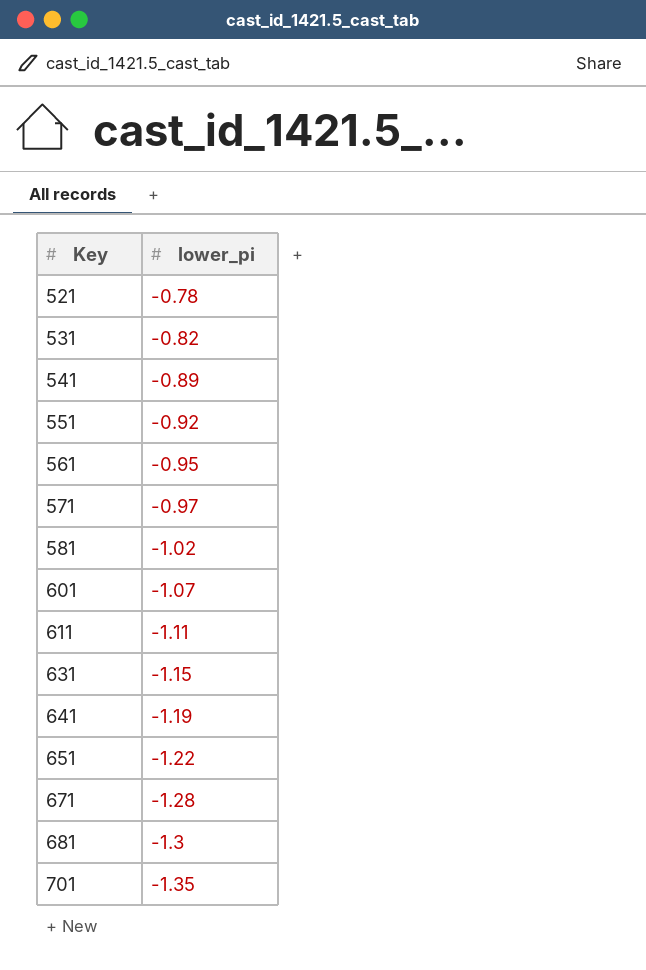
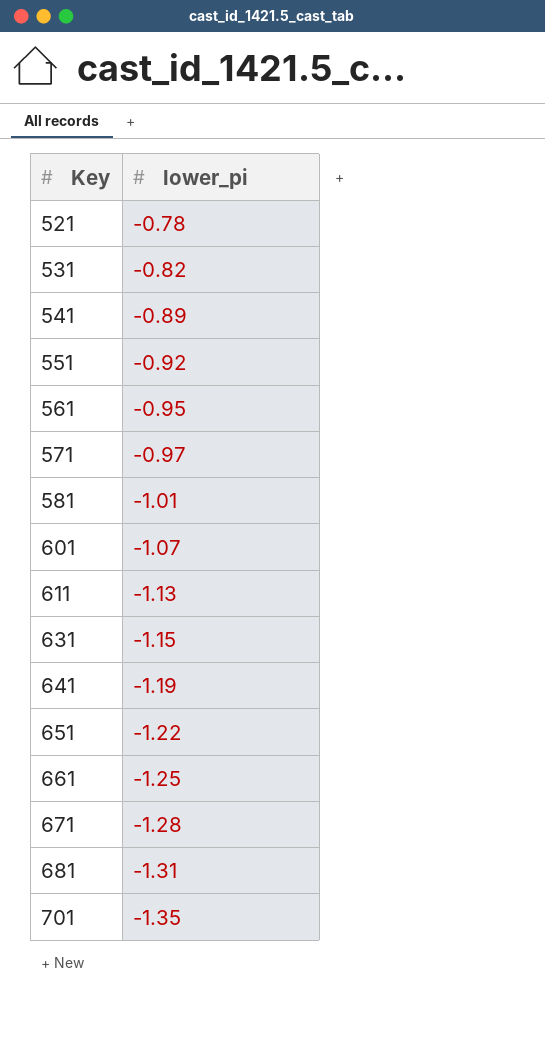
581 | lower_pi: -1.02 -> -1.01
611 | lower_pi: -1.11 -> -1.13
row 661: none -> -1.25
681 | lower_pi: -1.3 -> -1.31

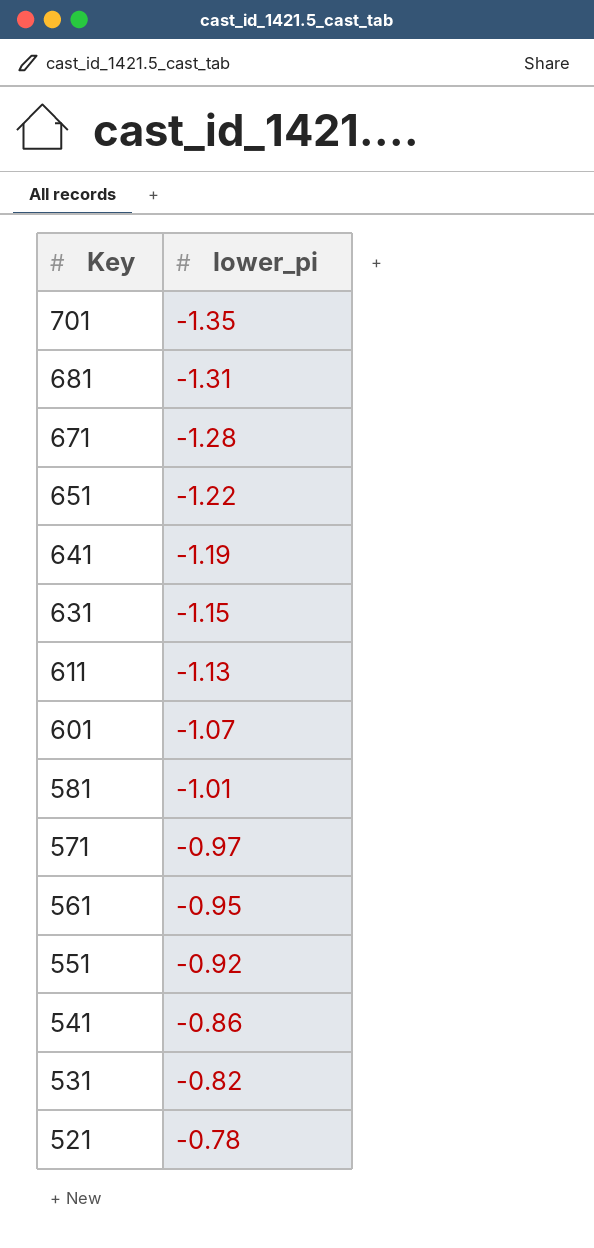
row order: Key ascending -> Key descending
row 661: -1.25 -> none
541 | lower_pi: -0.89 -> -0.86

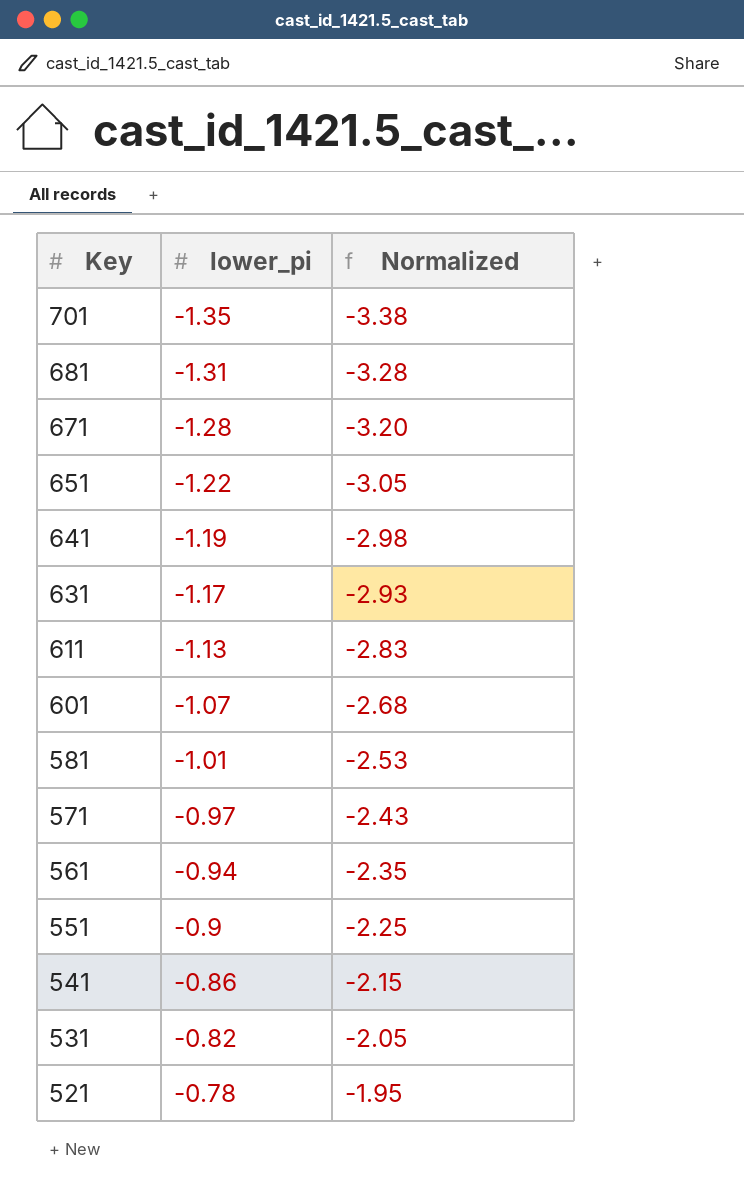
column Normalized | formula: none -> [lower_pi] * 2.5
631 | lower_pi: -1.15 -> -1.17
561 | lower_pi: -0.95 -> -0.94
551 | lower_pi: -0.92 -> -0.9

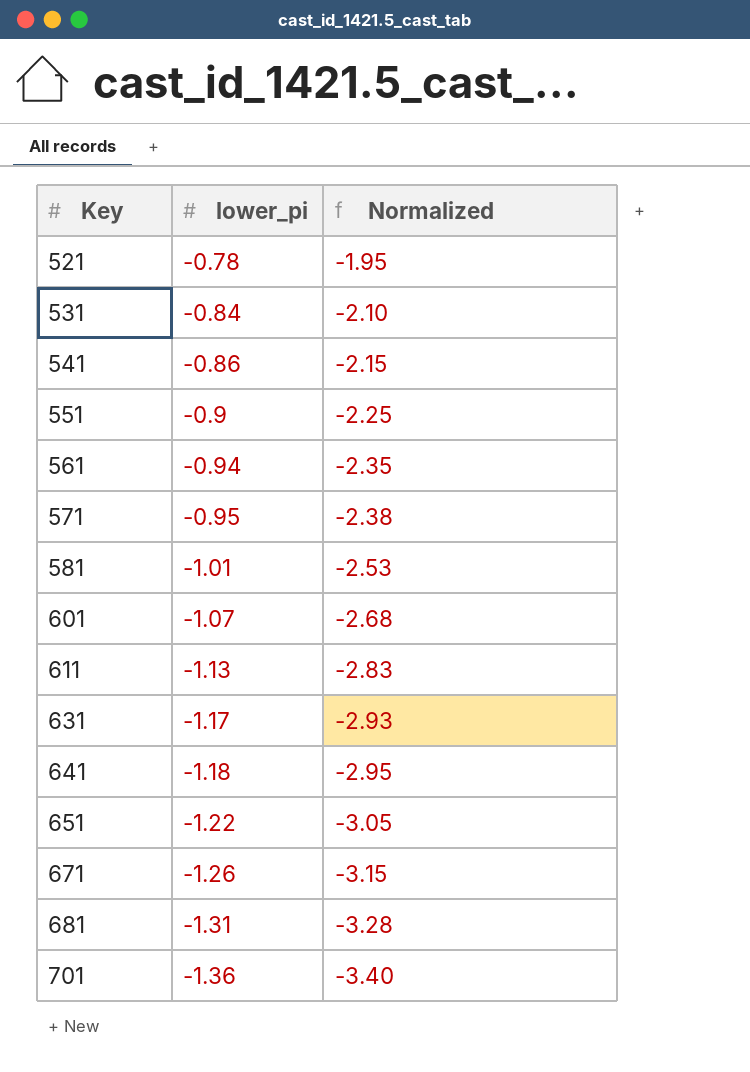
row order: Key descending -> Key ascending
531 | lower_pi: -0.82 -> -0.84
531 | Normalized: -2.05 -> -2.10
571 | lower_pi: -0.97 -> -0.95
571 | Normalized: -2.43 -> -2.38
641 | lower_pi: -1.19 -> -1.18
641 | Normalized: -2.98 -> -2.95
671 | lower_pi: -1.28 -> -1.26
671 | Normalized: -3.20 -> -3.15
701 | lower_pi: -1.35 -> -1.36
701 | Normalized: -3.38 -> -3.40

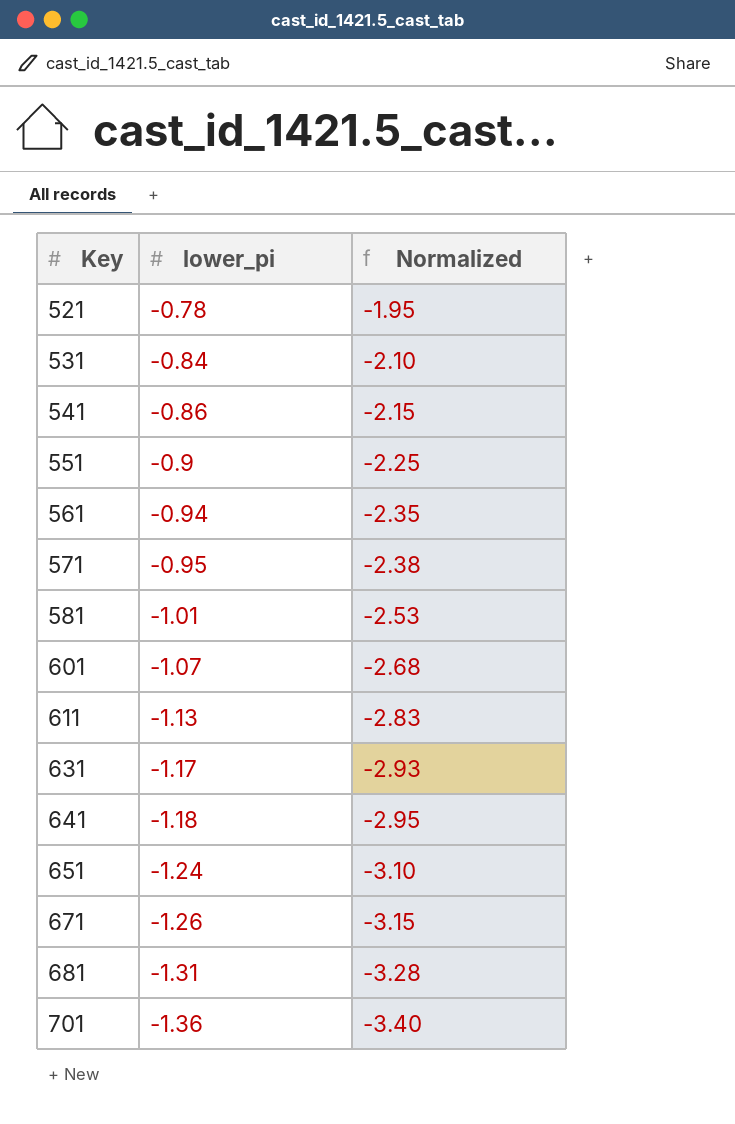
651 | lower_pi: -1.22 -> -1.24
651 | Normalized: -3.05 -> -3.10

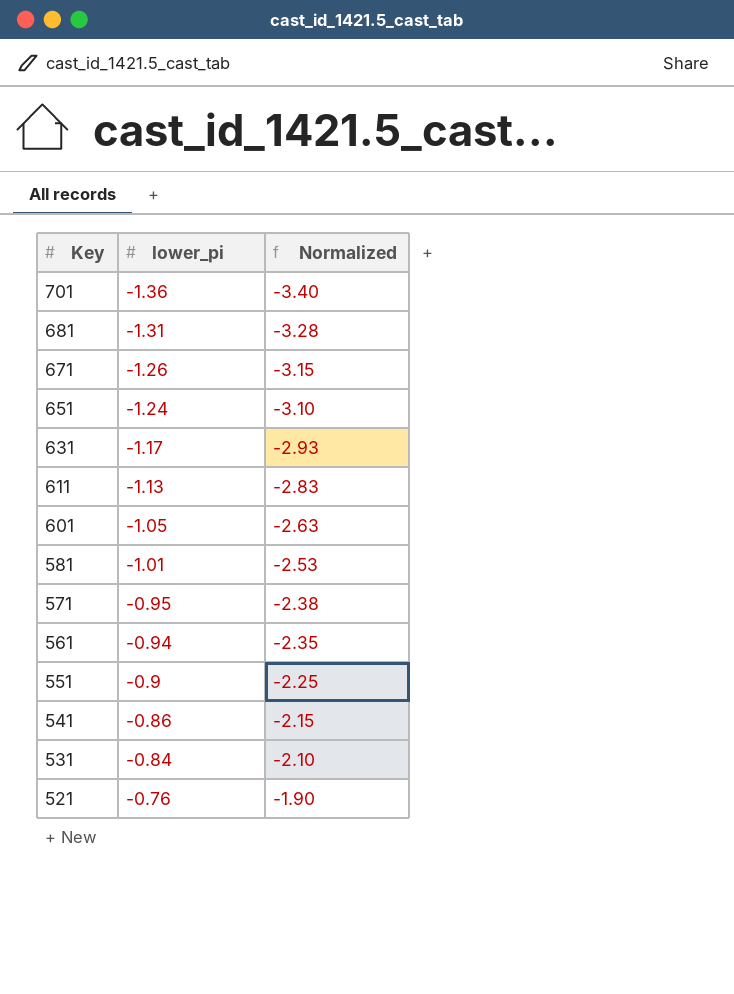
row order: Key ascending -> Key descending
row 641: -1.18 | -2.95 -> none
601 | lower_pi: -1.07 -> -1.05
601 | Normalized: -2.68 -> -2.63
521 | lower_pi: -0.78 -> -0.76
521 | Normalized: -1.95 -> -1.90

